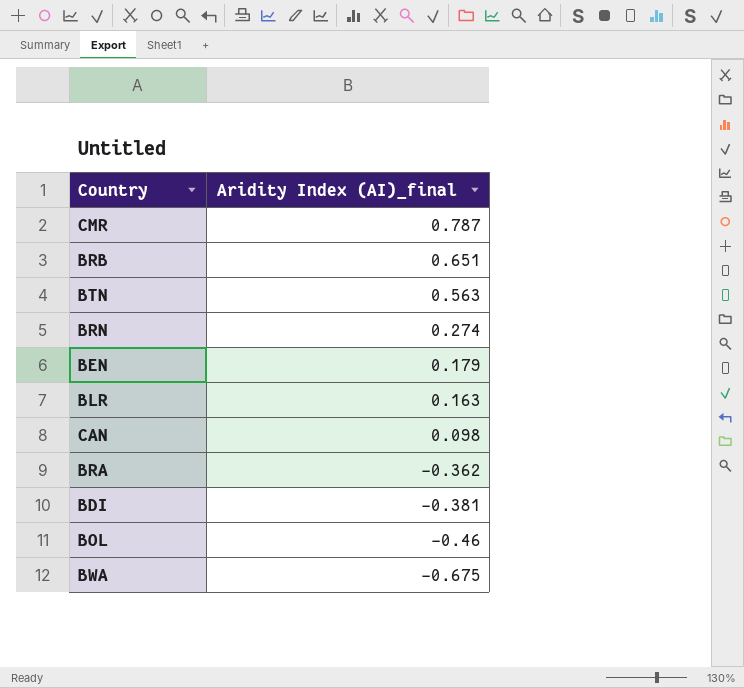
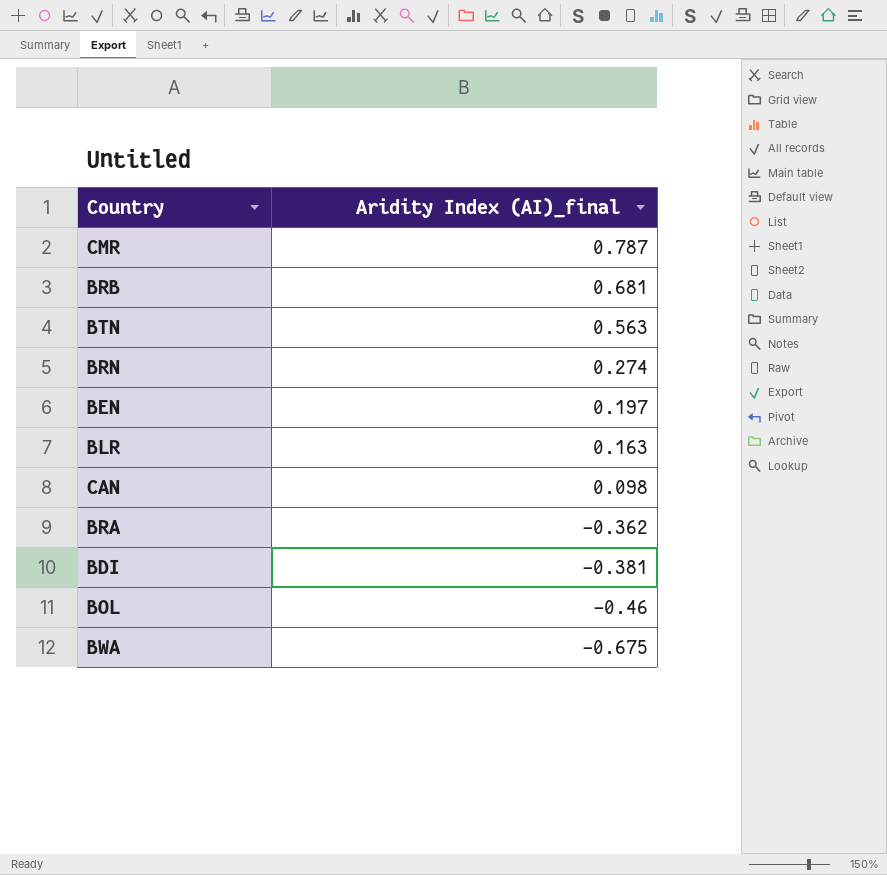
BRB | Aridity Index (AI)_final: 0.651 -> 0.681
BEN | Aridity Index (AI)_final: 0.179 -> 0.197

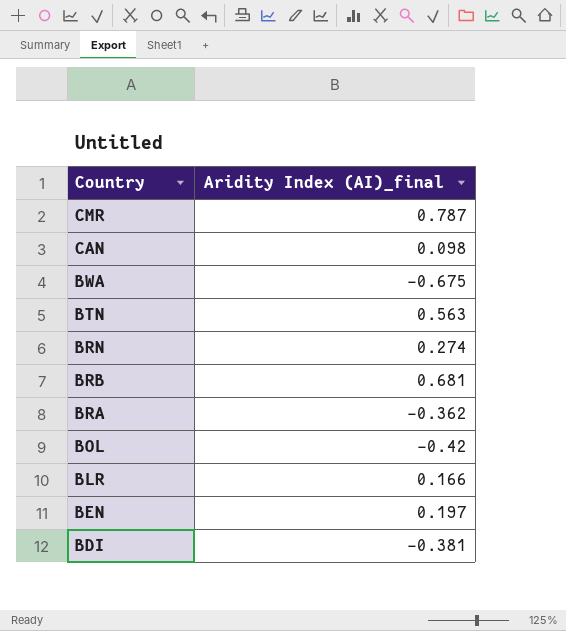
row order: Aridity Index (AI)_final descending -> Country descending
BOL | Aridity Index (AI)_final: -0.46 -> -0.42
BLR | Aridity Index (AI)_final: 0.163 -> 0.166

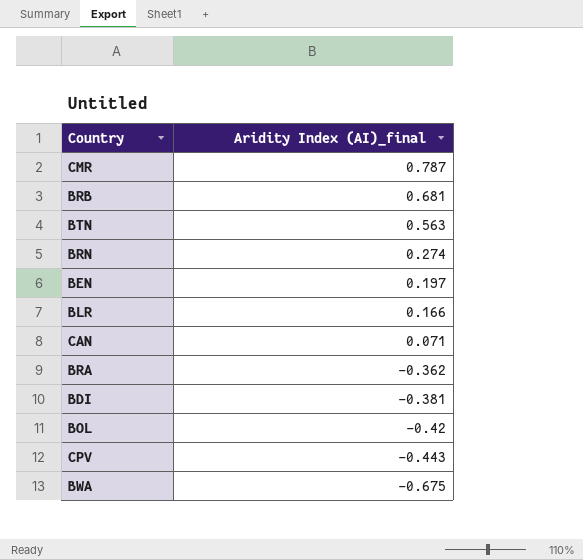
row order: Country descending -> Aridity Index (AI)_final descending
CAN | Aridity Index (AI)_final: 0.098 -> 0.071
row CPV: none -> -0.443

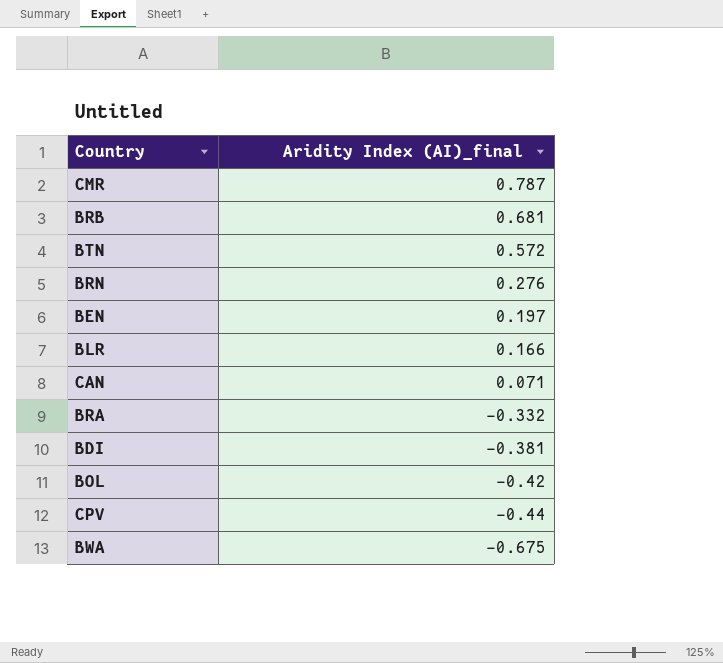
BTN | Aridity Index (AI)_final: 0.563 -> 0.572
BRN | Aridity Index (AI)_final: 0.274 -> 0.276
BRA | Aridity Index (AI)_final: -0.362 -> -0.332
CPV | Aridity Index (AI)_final: -0.443 -> -0.44

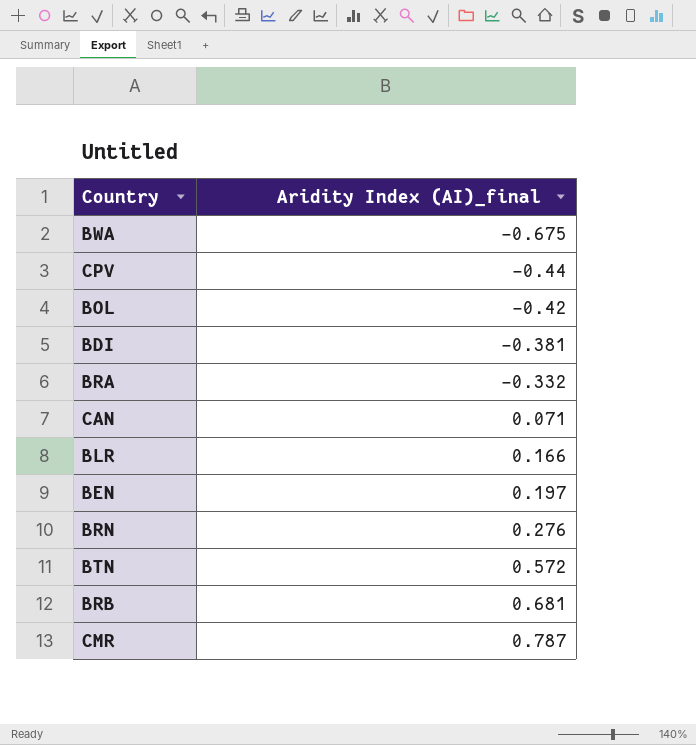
row order: Aridity Index (AI)_final descending -> Aridity Index (AI)_final ascending

